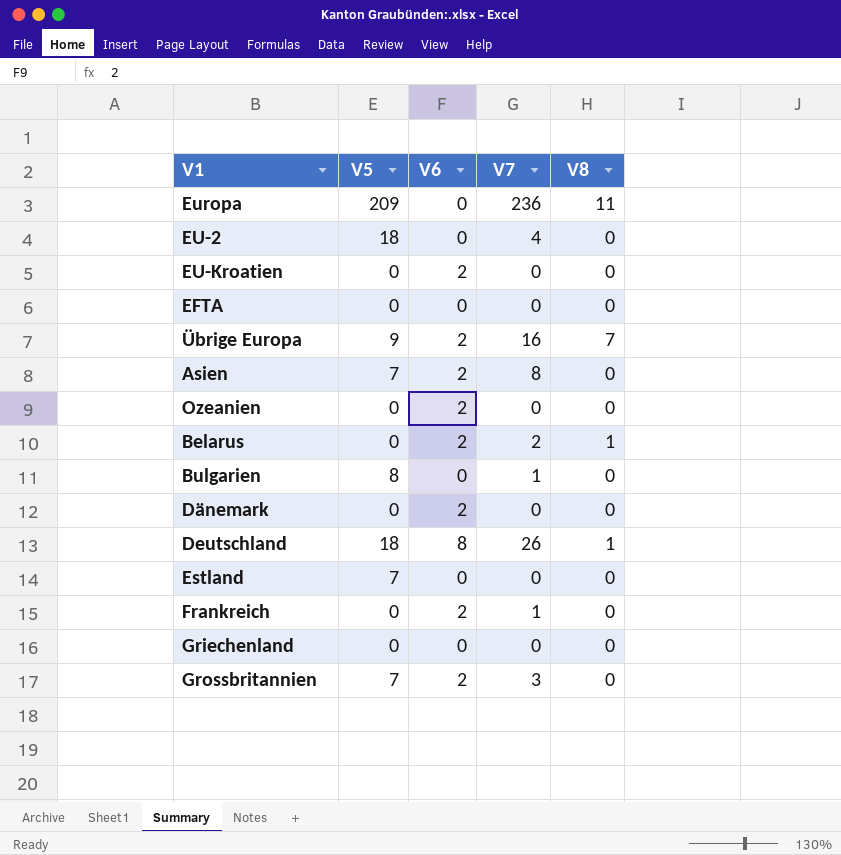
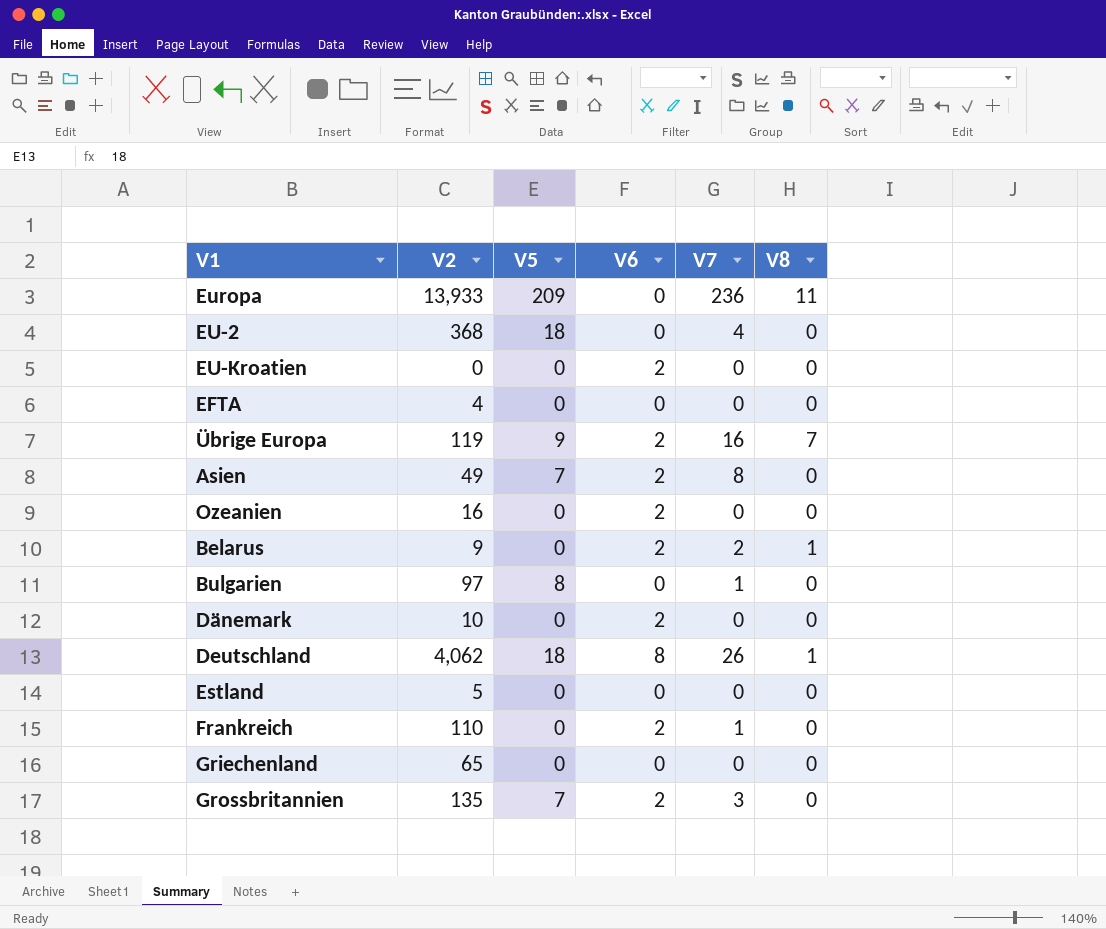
column V2 | position: none -> 2
Estland | V5: 7 -> 0

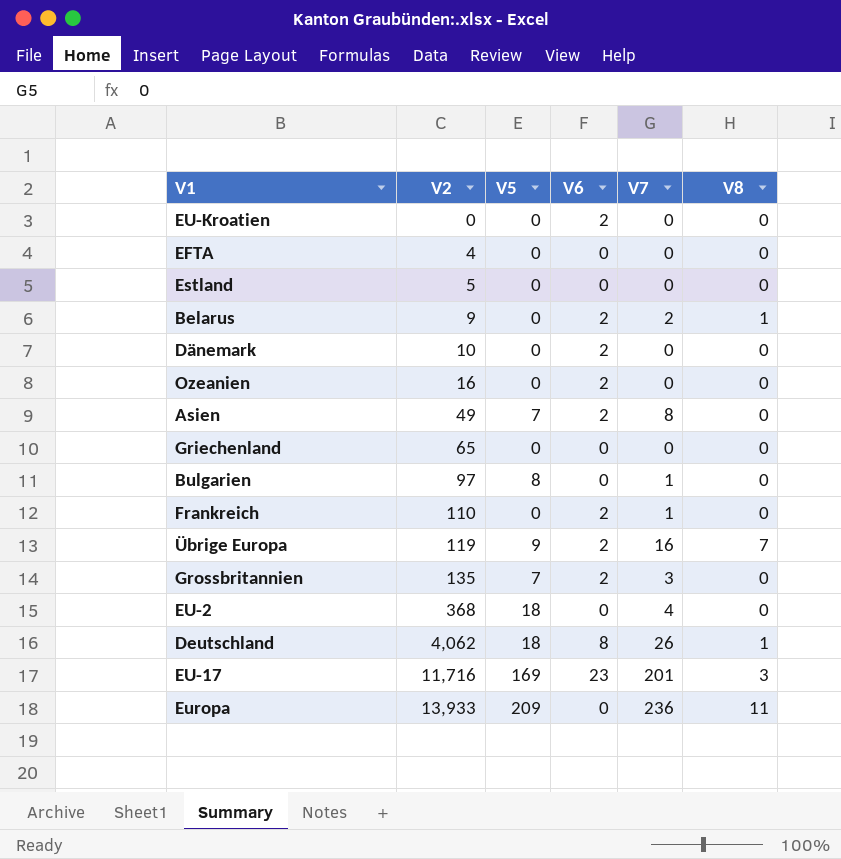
row order: none -> V2 ascending
row EU-17: none -> 11,716 | 169 | 23 | 201 | 3

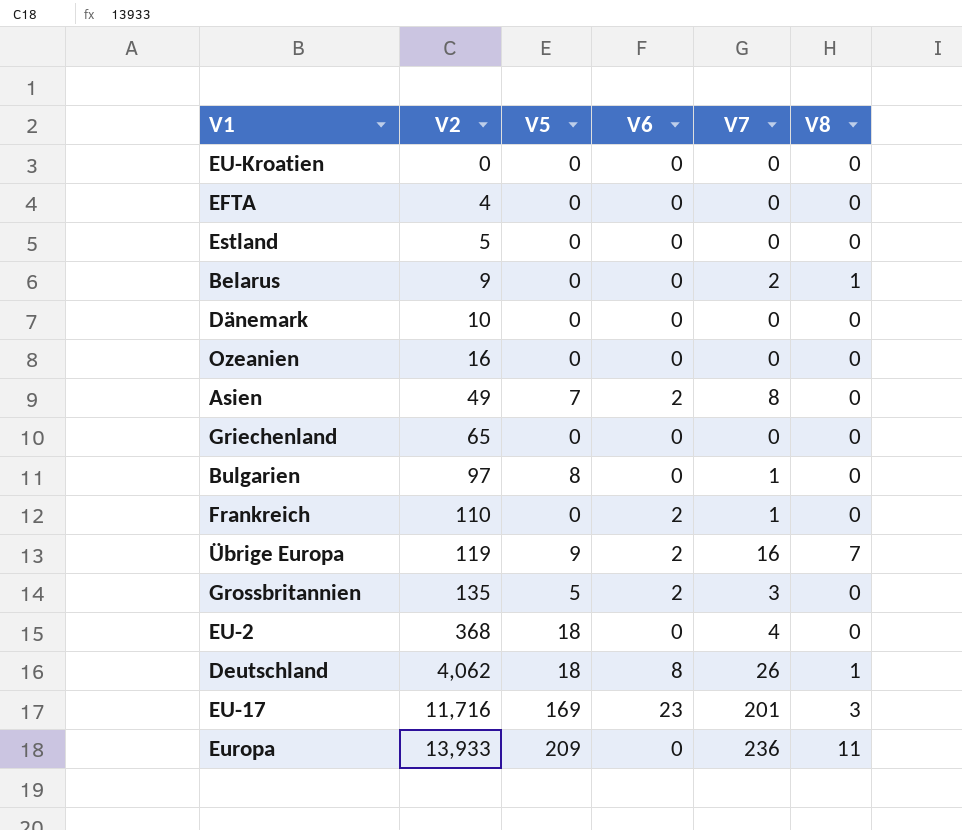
EU-Kroatien | V6: 2 -> 0
Belarus | V6: 2 -> 0
Dänemark | V6: 2 -> 0
Ozeanien | V6: 2 -> 0
Grossbritannien | V5: 7 -> 5

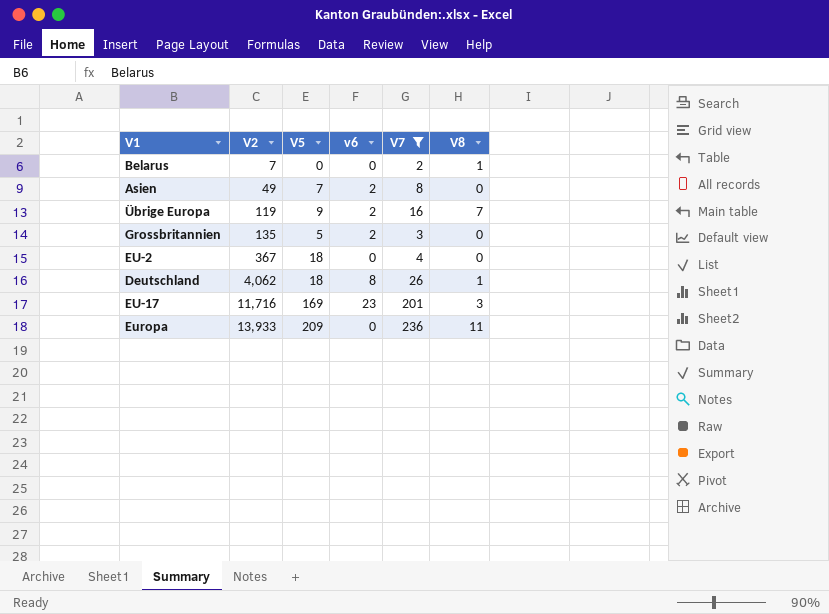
filter: none -> V7 >= 2
column name: V6 -> v6
Belarus | V2: 9 -> 7
EU-2 | V2: 368 -> 367

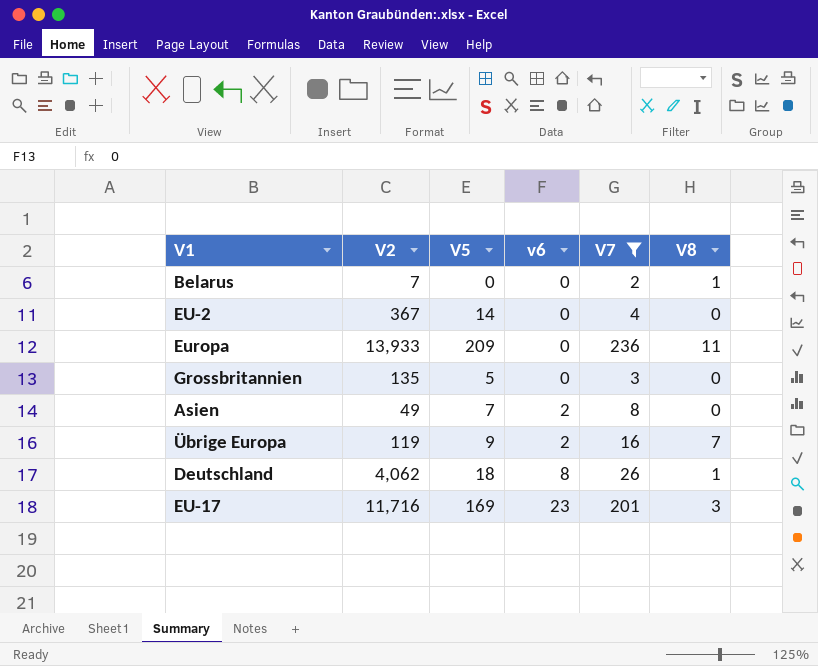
row order: V2 ascending -> v6 ascending
EU-2 | V5: 18 -> 14
Grossbritannien | v6: 2 -> 0

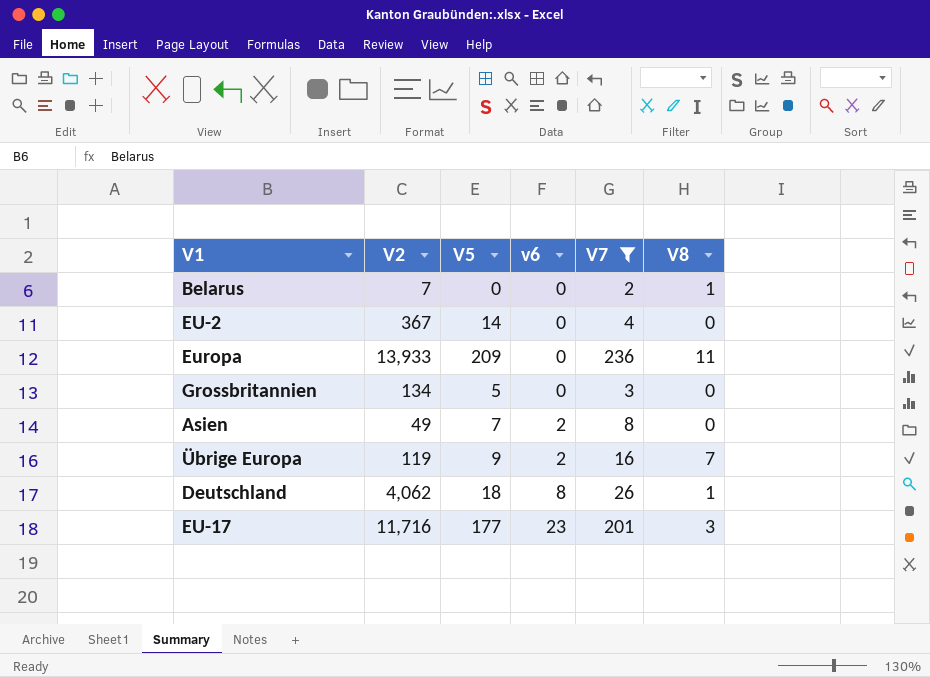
Grossbritannien | V2: 135 -> 134
EU-17 | V5: 169 -> 177

